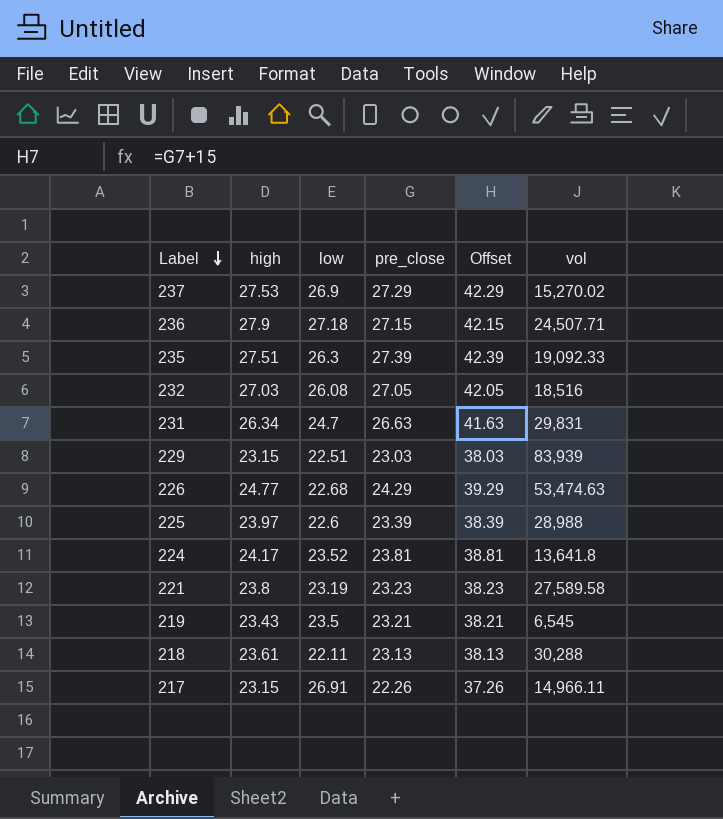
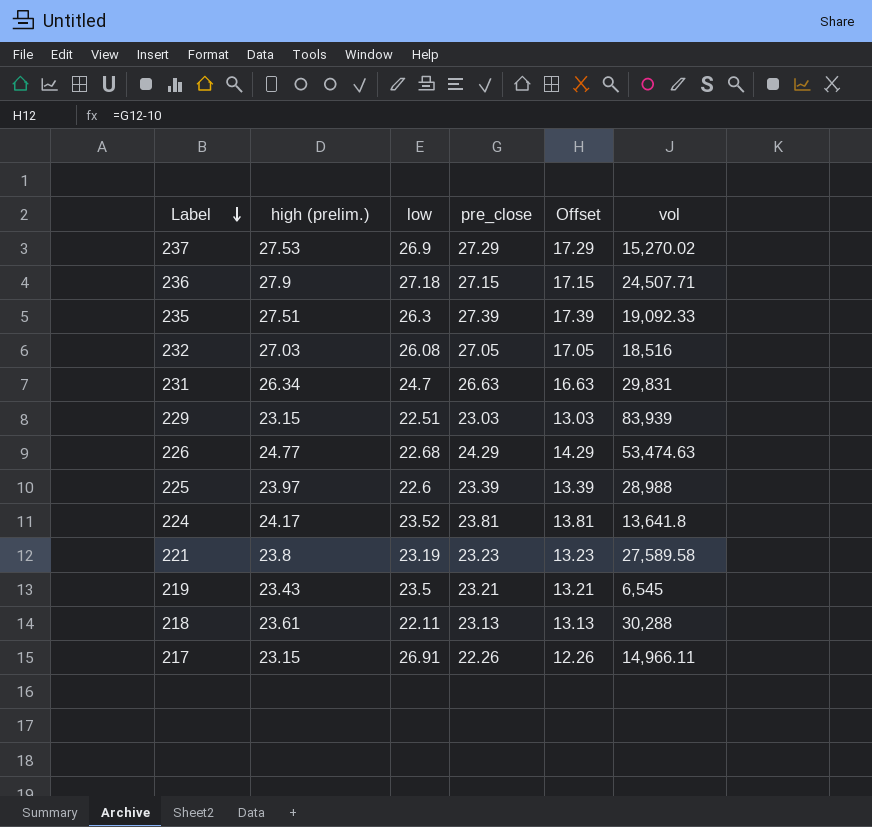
column name: high -> high (prelim.)
column Offset | formula: [pre_close] + 15 -> [pre_close] - 10

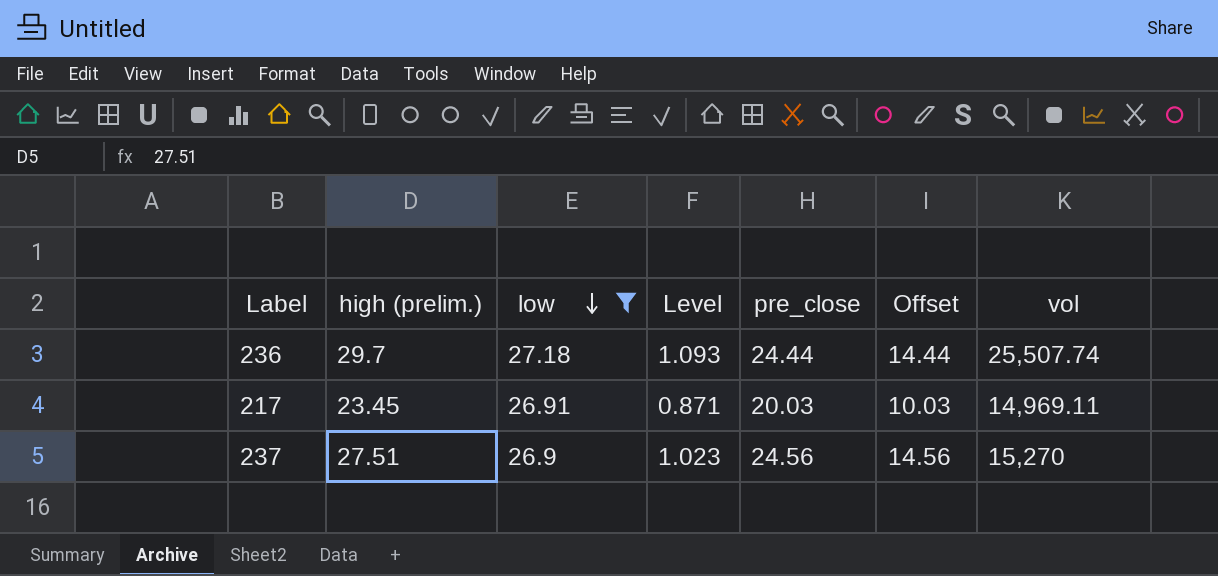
filter: none -> low >= 26.9
row order: Label descending -> low descending
column Level | formula: none -> [high (prelim.)] / [low]
236 | high (prelim.): 27.9 -> 29.7
236 | pre_close: 27.15 -> 24.44
236 | Offset: 17.15 -> 14.44
236 | vol: 24,507.71 -> 25,507.74
217 | high (prelim.): 23.15 -> 23.45
217 | pre_close: 22.26 -> 20.03
217 | Offset: 12.26 -> 10.03
217 | vol: 14,966.11 -> 14,969.11
237 | high (prelim.): 27.53 -> 27.51
237 | pre_close: 27.29 -> 24.56
237 | Offset: 17.29 -> 14.56
237 | vol: 15,270.02 -> 15,270

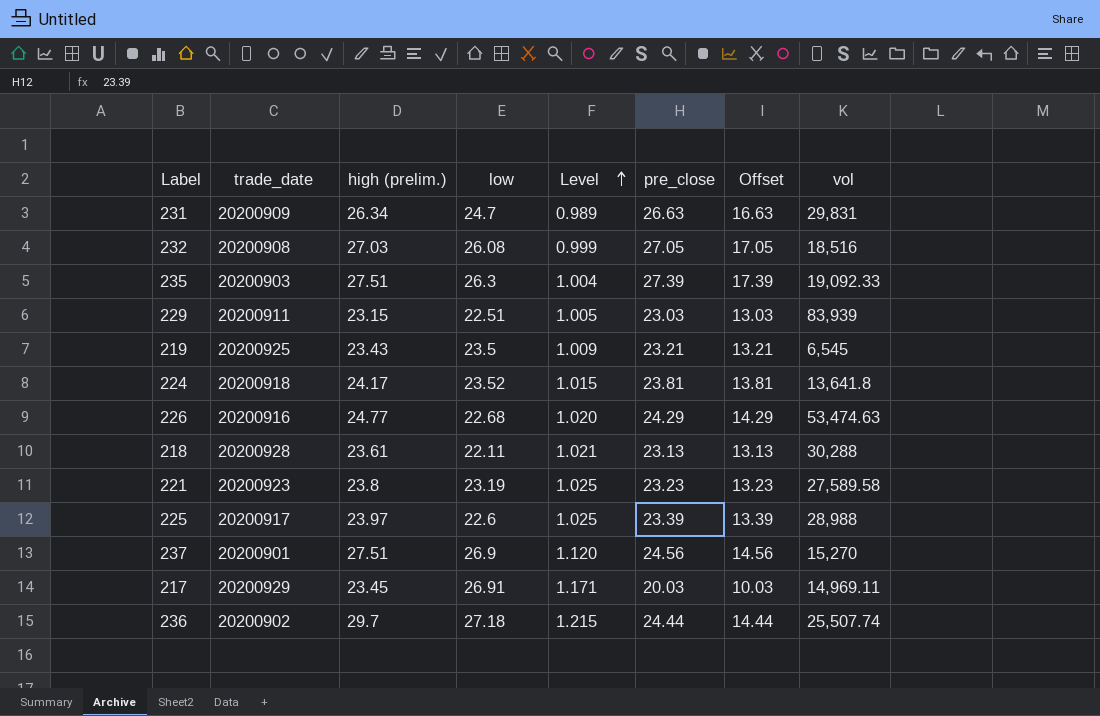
filter: low >= 26.9 -> none
row order: low descending -> Level ascending
column trade_date | position: none -> 2
column Level | formula: [high (prelim.)] / [low] -> [high (prelim.)] / [pre_close]

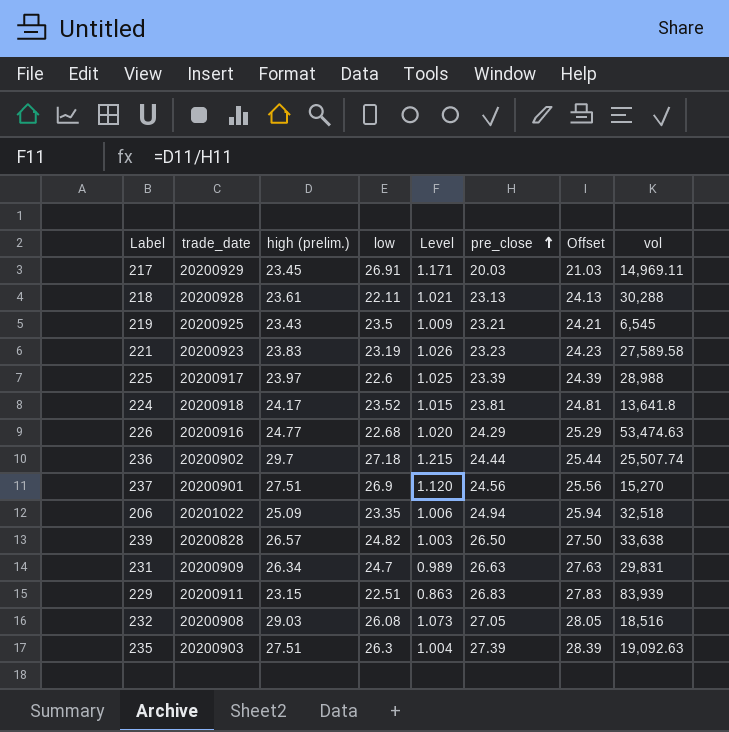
row order: Level ascending -> pre_close ascending
column Offset | formula: [pre_close] - 10 -> [pre_close] + 1
221 | high (prelim.): 23.8 -> 23.83
221 | Level: 1.025 -> 1.026
row 206: none -> 20201022 | 25.09 | 23.35 | 1.006 | 24.94 | 25.94 | 32,518
row 239: none -> 20200828 | 26.57 | 24.82 | 1.003 | 26.50 | 27.50 | 33,638
229 | Level: 1.005 -> 0.863
229 | pre_close: 23.03 -> 26.83
232 | high (prelim.): 27.03 -> 29.03
232 | Level: 0.999 -> 1.073
235 | vol: 19,092.33 -> 19,092.63

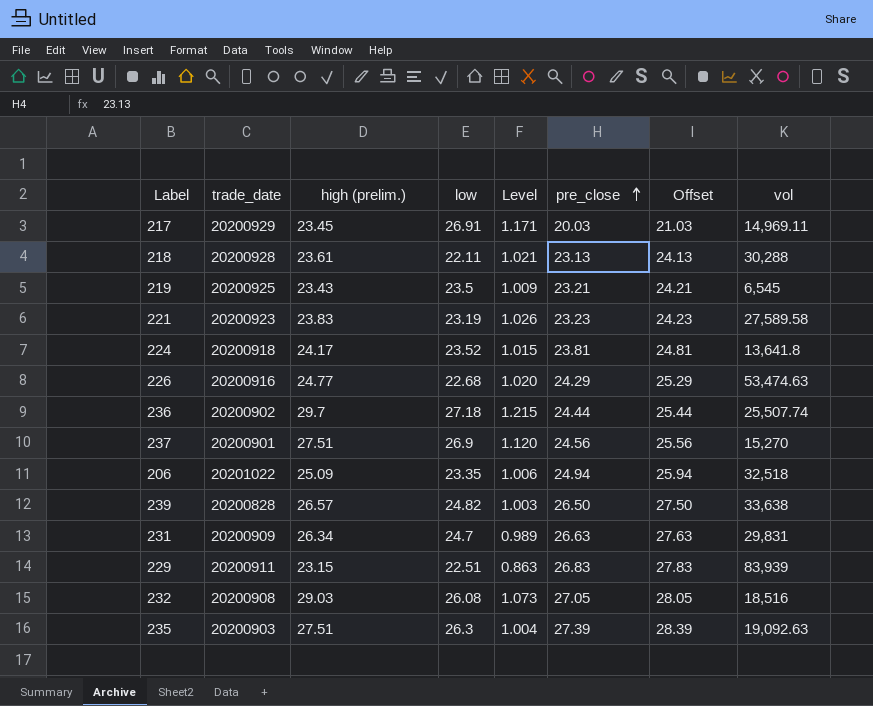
row 225: 20200917 | 23.97 | 22.6 | 1.025 | 23.39 | 24.39 | 28,988 -> none

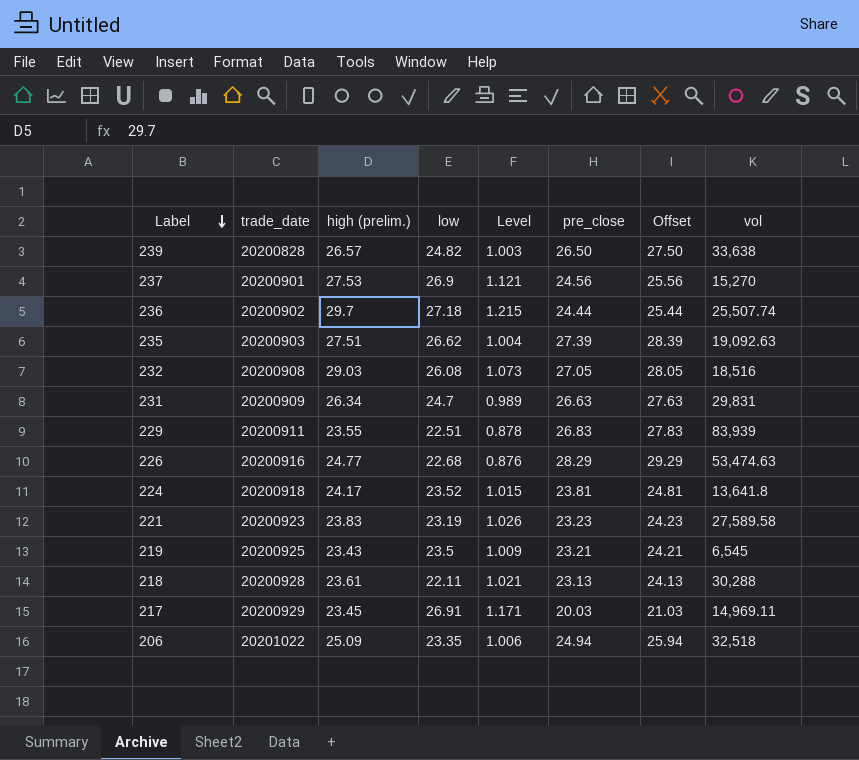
row order: pre_close ascending -> Label descending
237 | high (prelim.): 27.51 -> 27.53
237 | Level: 1.120 -> 1.121
235 | low: 26.3 -> 26.62
229 | high (prelim.): 23.15 -> 23.55
229 | Level: 0.863 -> 0.878
226 | Level: 1.020 -> 0.876
226 | pre_close: 24.29 -> 28.29
226 | Offset: 25.29 -> 29.29

